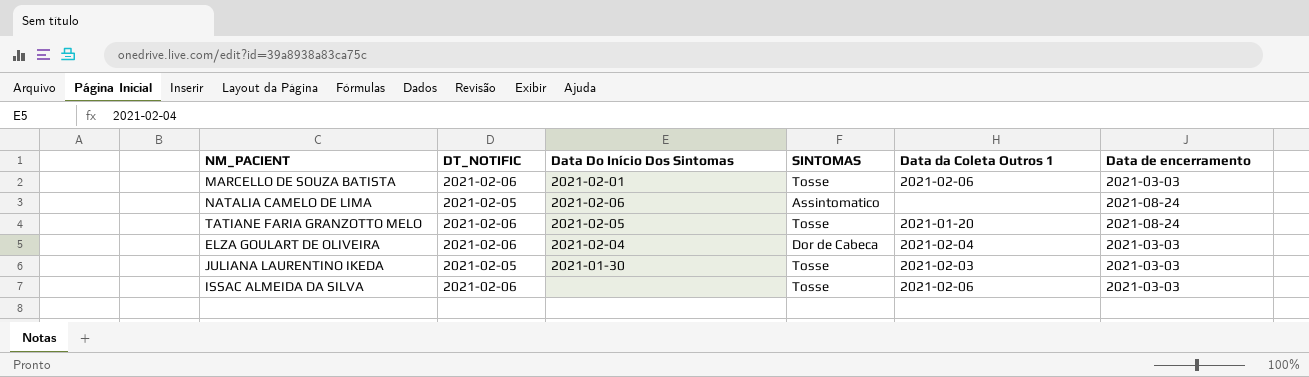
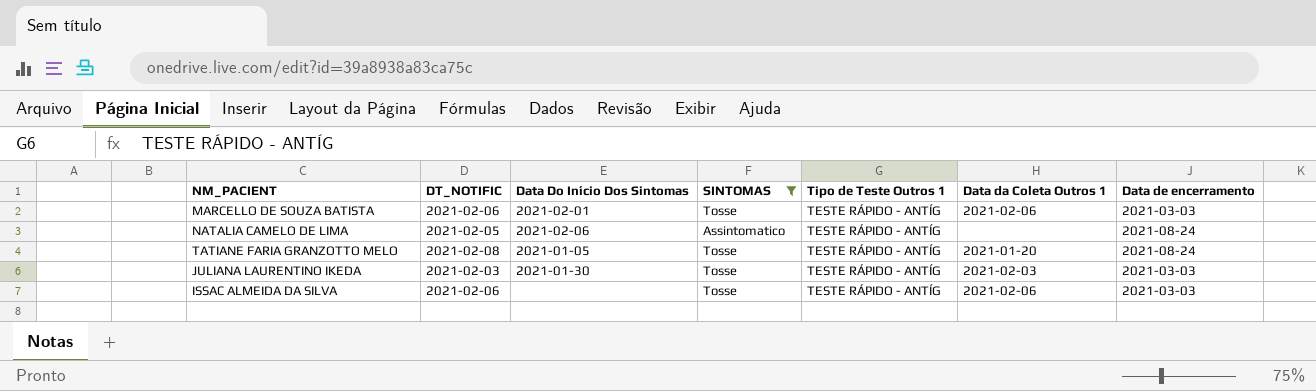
filter: none -> SINTOMAS != Dor de Cabeca
column Tipo de Teste Outros 1 | position: none -> 5
TATIANE FARIA GRANZOTTO MELO | DT_NOTIFIC: 2021-02-06 -> 2021-02-08
TATIANE FARIA GRANZOTTO MELO | Data Do Início Dos Sintomas: 2021-02-05 -> 2021-01-05
JULIANA LAURENTINO IKEDA | DT_NOTIFIC: 2021-02-05 -> 2021-02-03

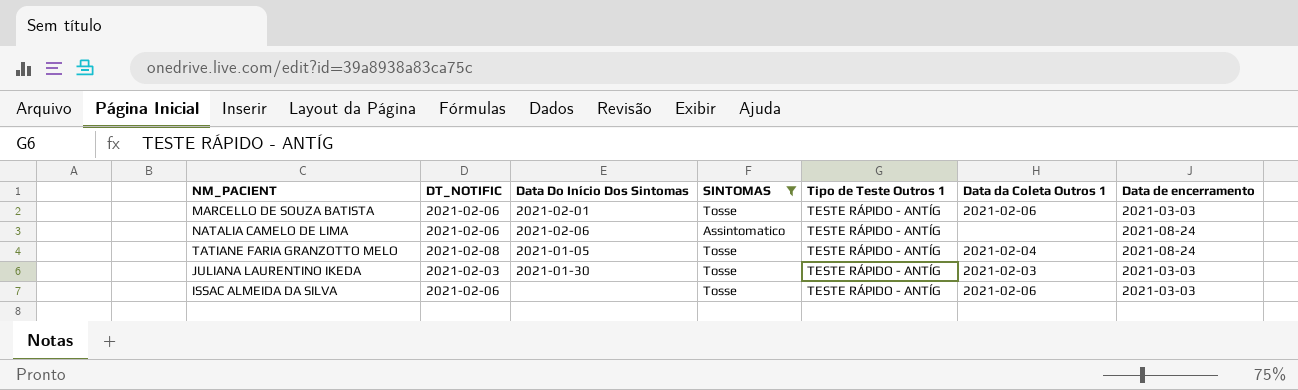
NATALIA CAMELO DE LIMA | DT_NOTIFIC: 2021-02-05 -> 2021-02-06
TATIANE FARIA GRANZOTTO MELO | Data da Coleta Outros 1: 2021-01-20 -> 2021-02-04

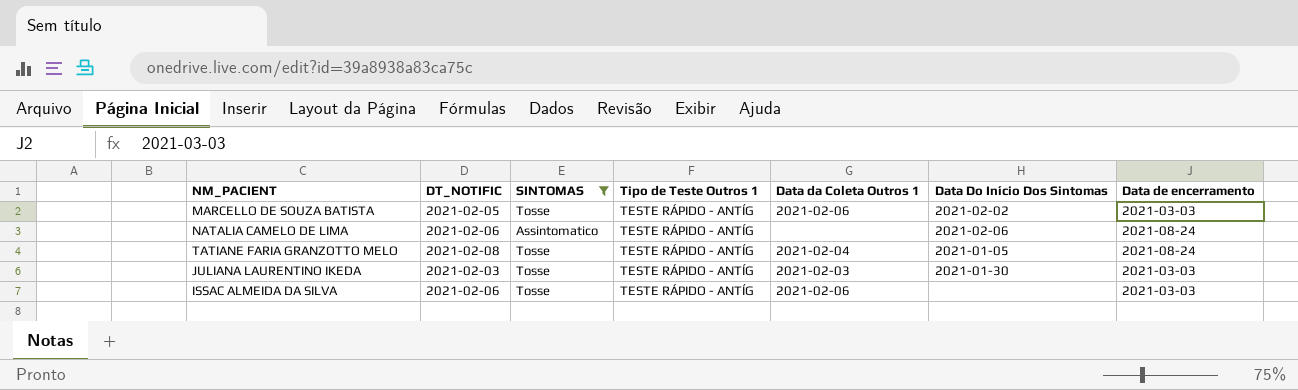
column Data Do Início Dos Sintomas | position: 3 -> 6
MARCELLO DE SOUZA BATISTA | DT_NOTIFIC: 2021-02-06 -> 2021-02-05
MARCELLO DE SOUZA BATISTA | Data Do Início Dos Sintomas: 2021-02-01 -> 2021-02-02

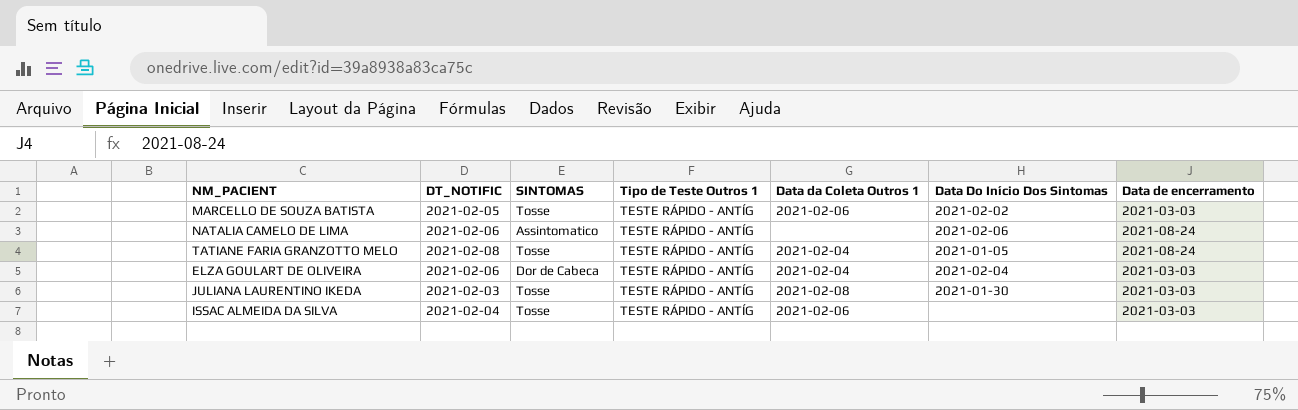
filter: SINTOMAS != Dor de Cabeca -> none
JULIANA LAURENTINO IKEDA | Data da Coleta Outros 1: 2021-02-03 -> 2021-02-08
ISSAC ALMEIDA DA SILVA | DT_NOTIFIC: 2021-02-06 -> 2021-02-04

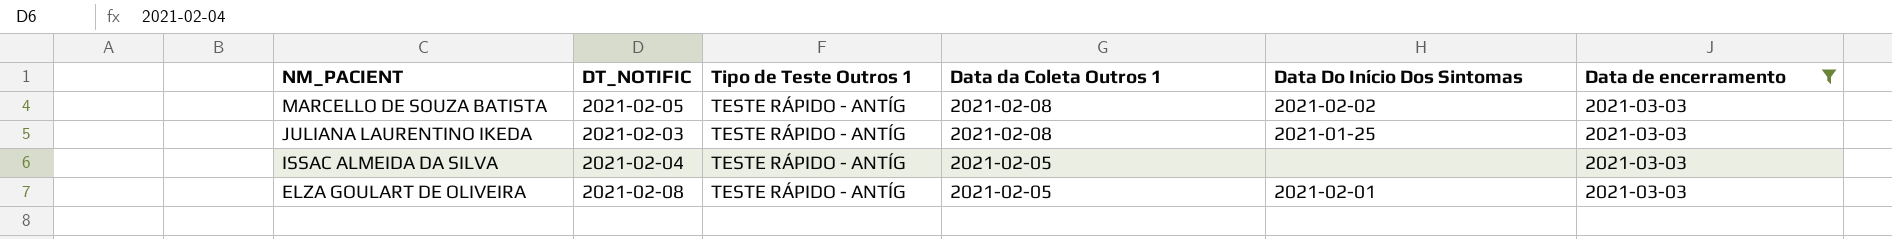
filter: none -> Data de encerramento = 2021-03-03
row order: none -> NM_PACIENT descending
column SINTOMAS | position: 3 -> none
MARCELLO DE SOUZA BATISTA | Data da Coleta Outros 1: 2021-02-06 -> 2021-02-08
JULIANA LAURENTINO IKEDA | Data Do Início Dos Sintomas: 2021-01-30 -> 2021-01-25
ISSAC ALMEIDA DA SILVA | Data da Coleta Outros 1: 2021-02-06 -> 2021-02-05
ELZA GOULART DE OLIVEIRA | DT_NOTIFIC: 2021-02-06 -> 2021-02-08
ELZA GOULART DE OLIVEIRA | Data da Coleta Outros 1: 2021-02-04 -> 2021-02-05
ELZA GOULART DE OLIVEIRA | Data Do Início Dos Sintomas: 2021-02-04 -> 2021-02-01

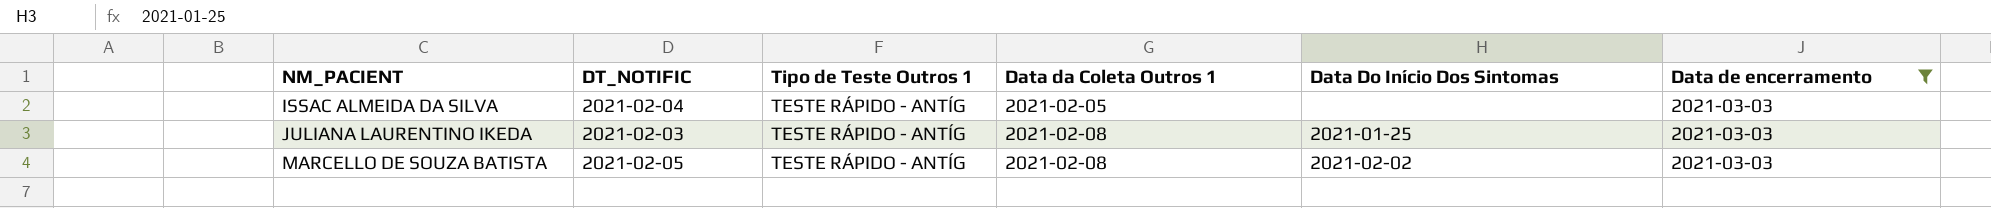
row order: NM_PACIENT descending -> NM_PACIENT ascending
row ELZA GOULART DE OLIVEIRA: 2021-02-08 | TESTE RÁPIDO - ANTÍG | 2021-02-05 | 2021-02-01 | 2021-03-03 -> none

